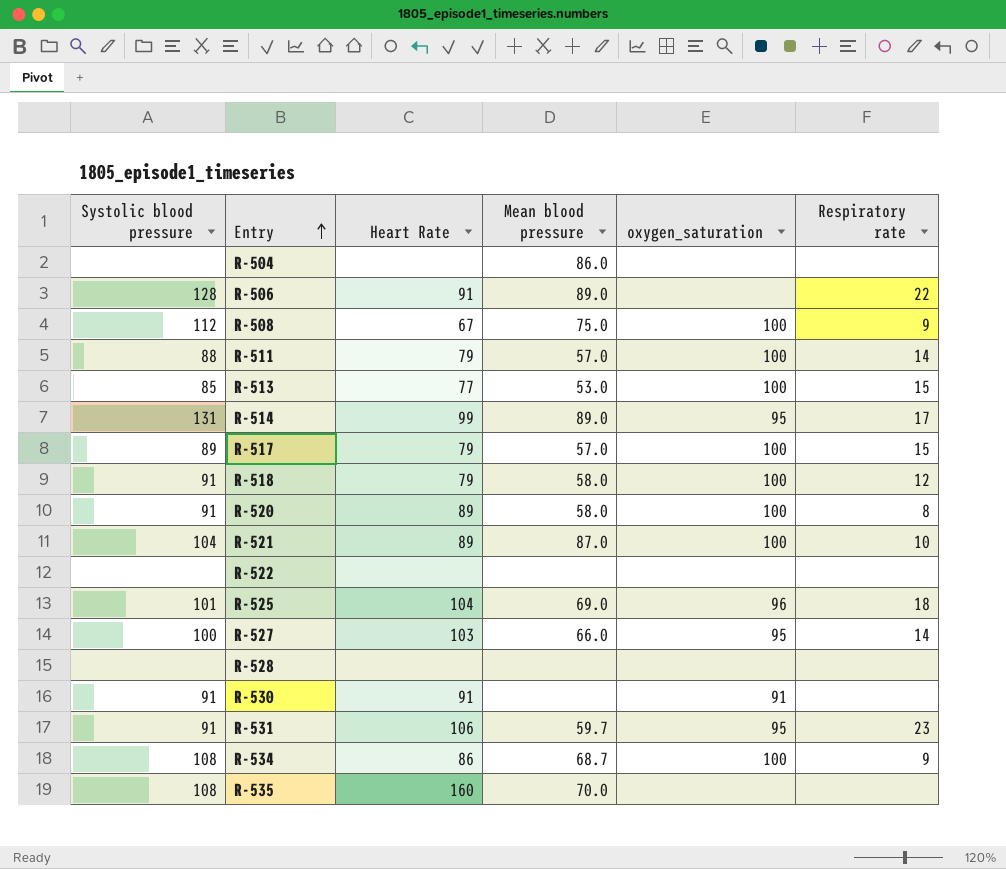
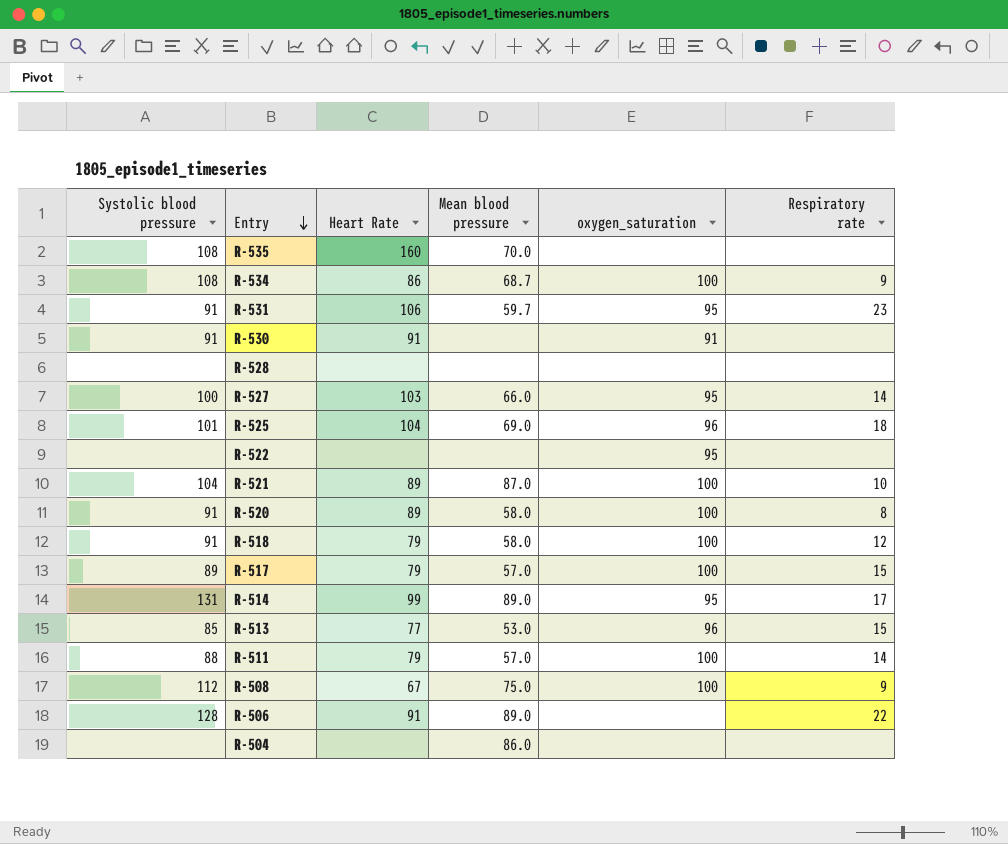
row order: Entry ascending -> Entry descending
R-522 | oxygen_saturation: none -> 95
R-513 | oxygen_saturation: 100 -> 96

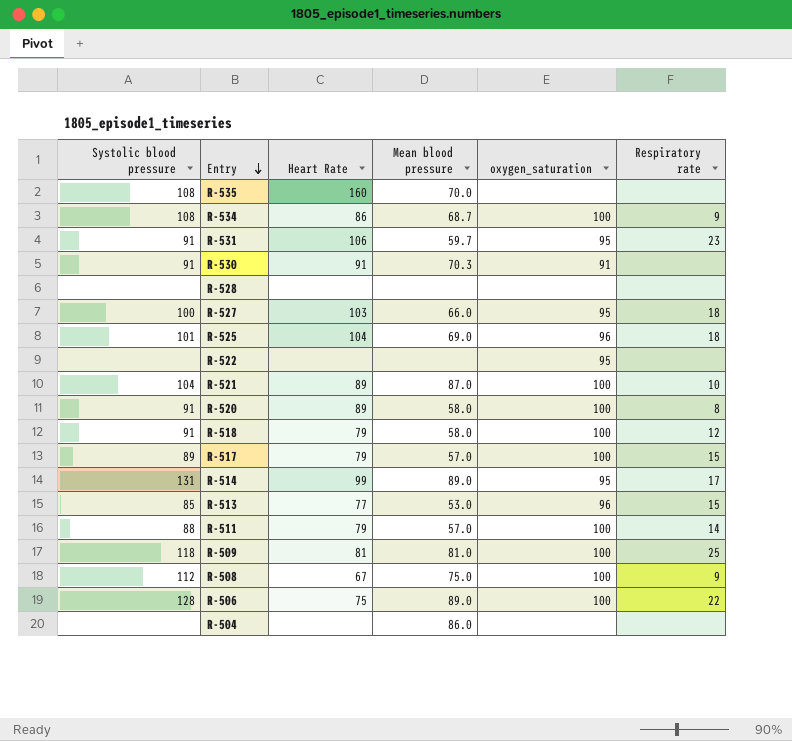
R-530 | Mean blood pressure: none -> 70.3
R-527 | Respiratory rate: 14 -> 18
row R-509: none -> 118 | 81 | 81.0 | 100 | 25
R-506 | Heart Rate: 91 -> 75
R-506 | oxygen_saturation: none -> 100

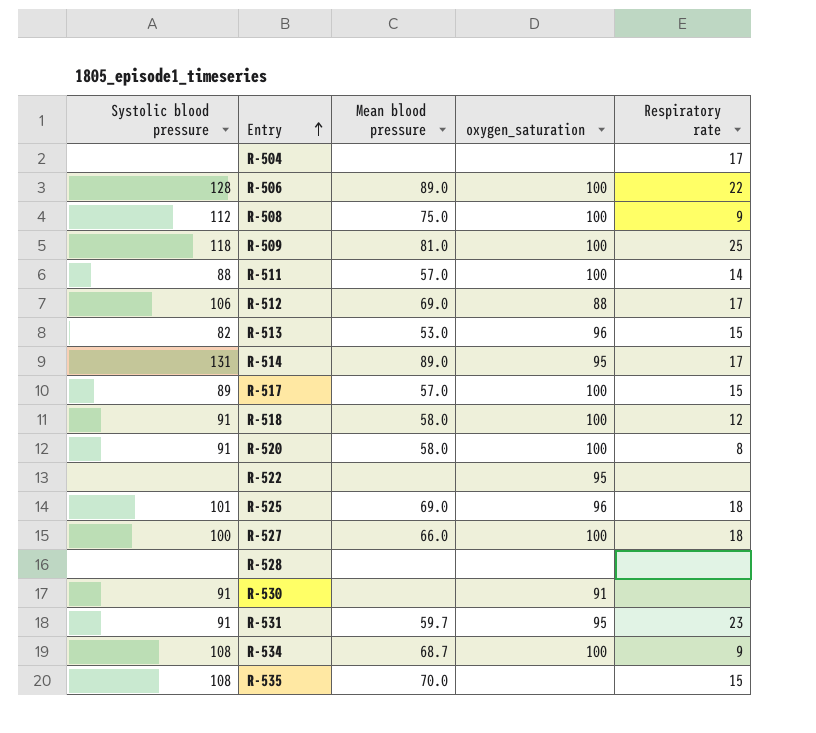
row order: Entry descending -> Entry ascending
column Heart Rate | position: 3 -> none
row R-521: 104 | 89 | 87.0 | 100 | 10 -> none
R-504 | Mean blood pressure: 86.0 -> none
R-504 | Respiratory rate: none -> 17
row R-512: none -> 106 | 69.0 | 88 | 17
R-513 | Systolic blood pressure: 85 -> 82
R-527 | oxygen_saturation: 95 -> 100
R-530 | Mean blood pressure: 70.3 -> none
R-535 | Respiratory rate: none -> 15

